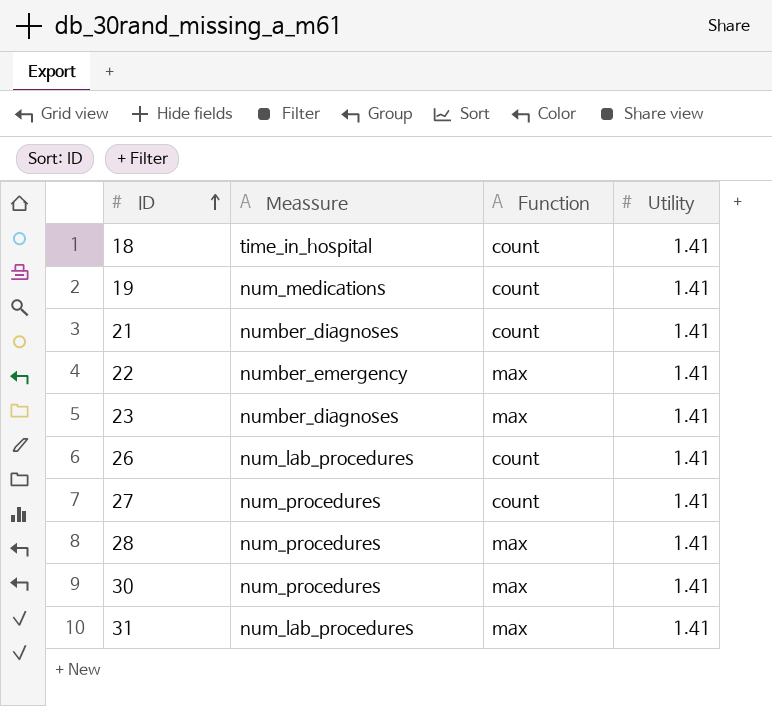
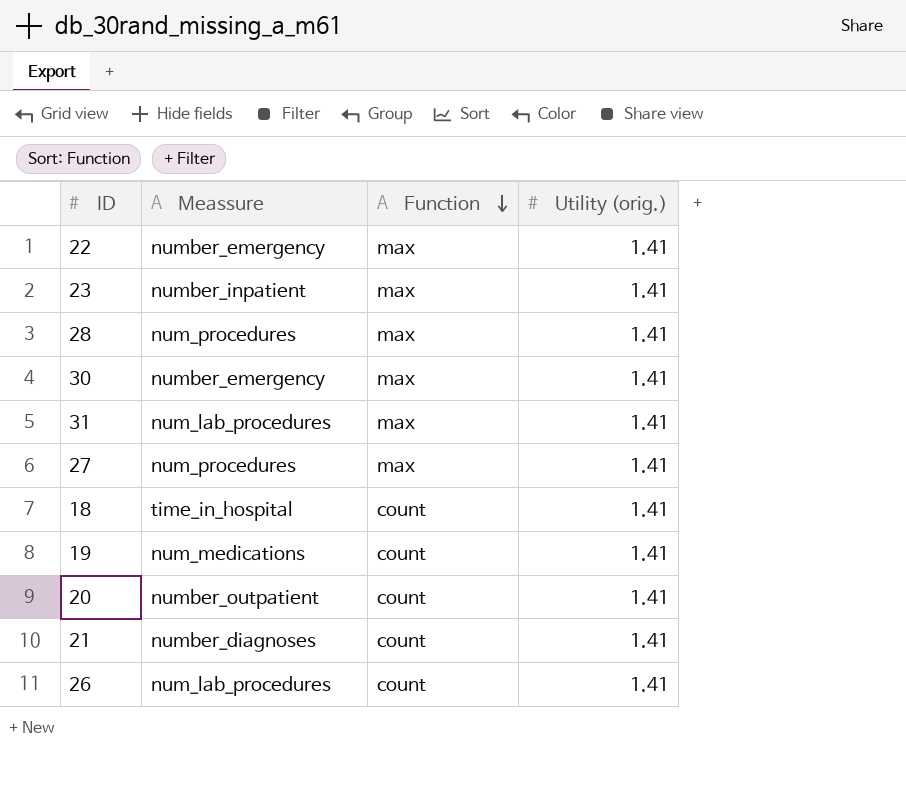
row order: ID ascending -> Function descending
column name: Utility -> Utility (orig.)
23 | Meassure: number_diagnoses -> number_inpatient
30 | Meassure: num_procedures -> number_emergency
27 | Function: count -> max
row 20: none -> number_outpatient | count | 1.41

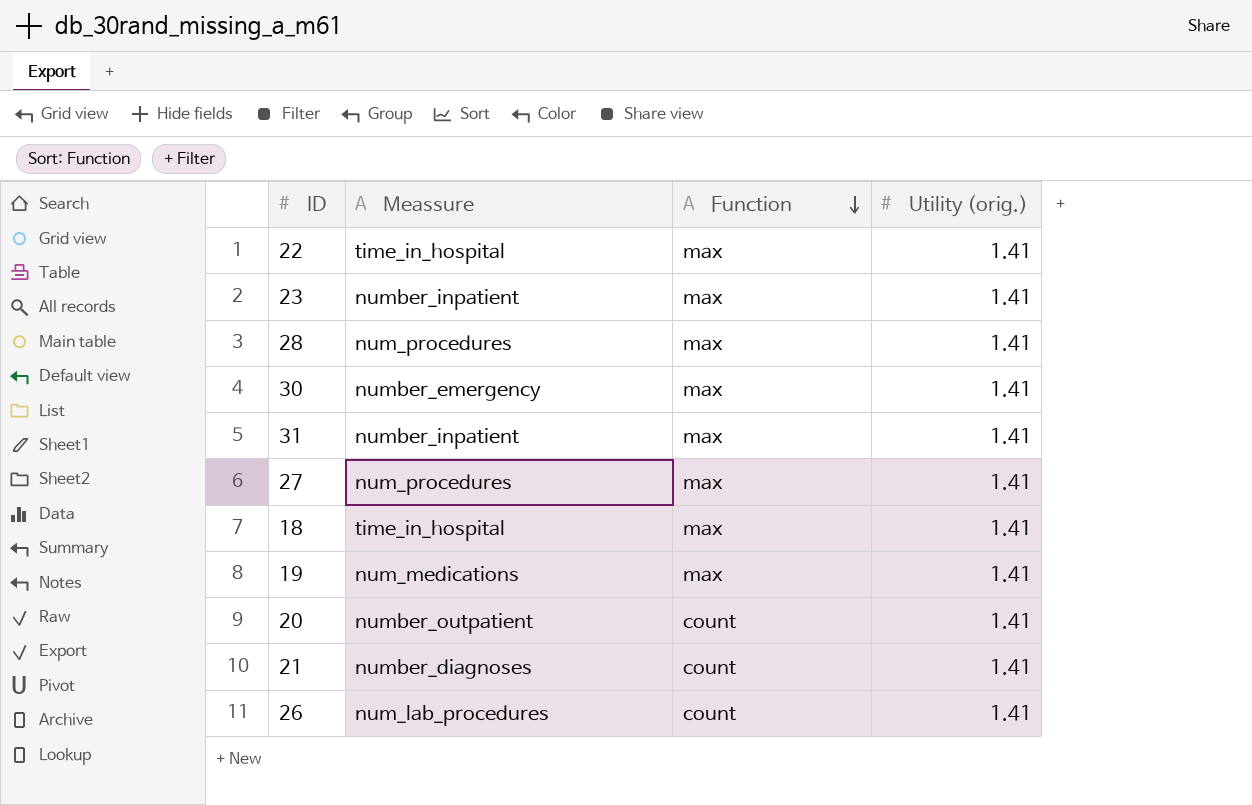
22 | Meassure: number_emergency -> time_in_hospital
31 | Meassure: num_lab_procedures -> number_inpatient
18 | Function: count -> max
19 | Function: count -> max

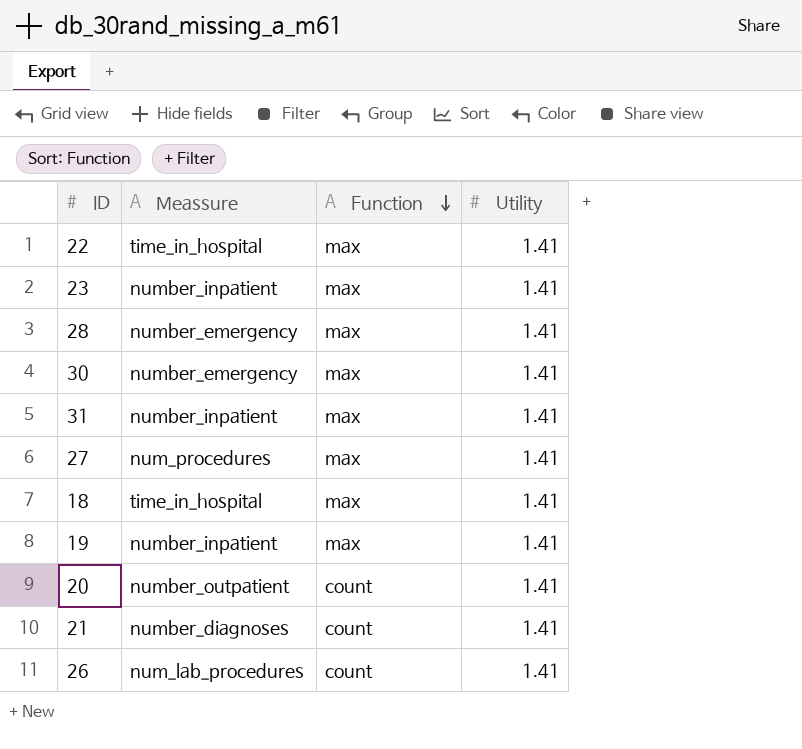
column name: Utility (orig.) -> Utility
28 | Meassure: num_procedures -> number_emergency
19 | Meassure: num_medications -> number_inpatient

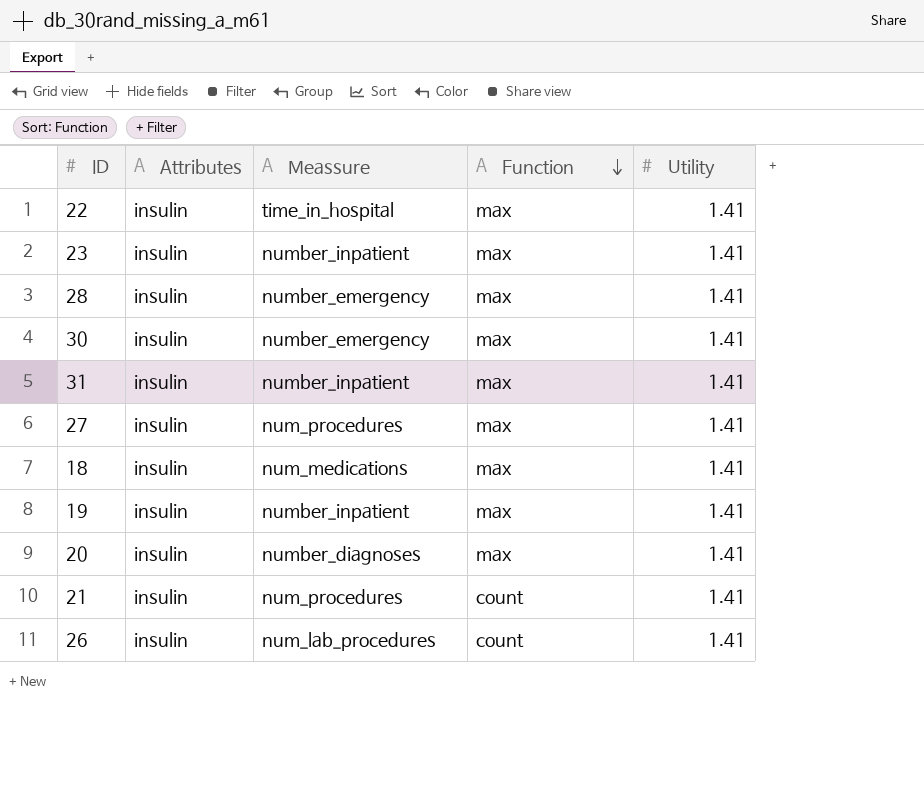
column Attributes | position: none -> 2
18 | Meassure: time_in_hospital -> num_medications
20 | Meassure: number_outpatient -> number_diagnoses
20 | Function: count -> max
21 | Meassure: number_diagnoses -> num_procedures

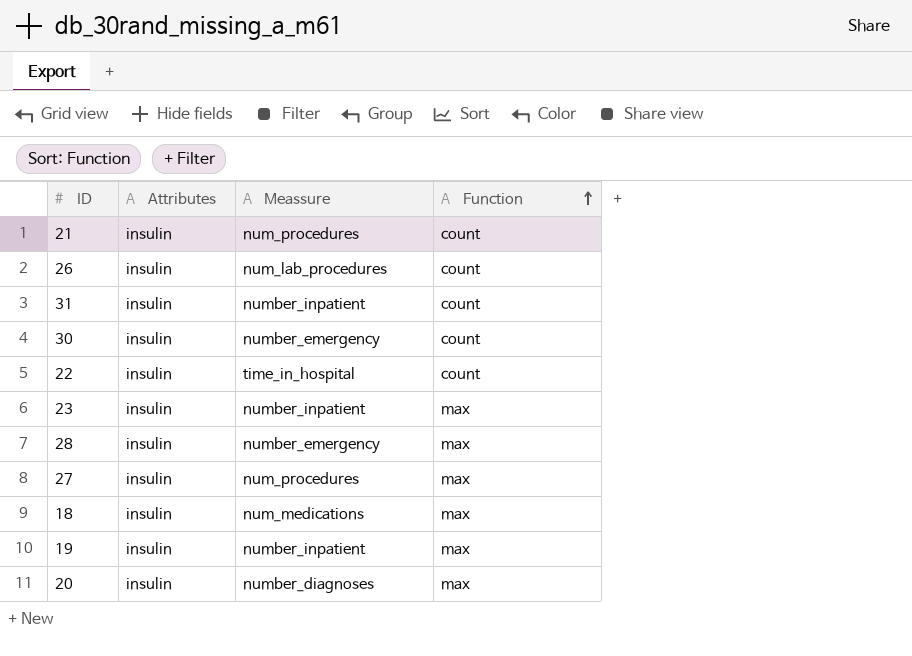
row order: Function descending -> Function ascending
column Utility | position: 5 -> none
31 | Function: max -> count
30 | Function: max -> count
22 | Function: max -> count

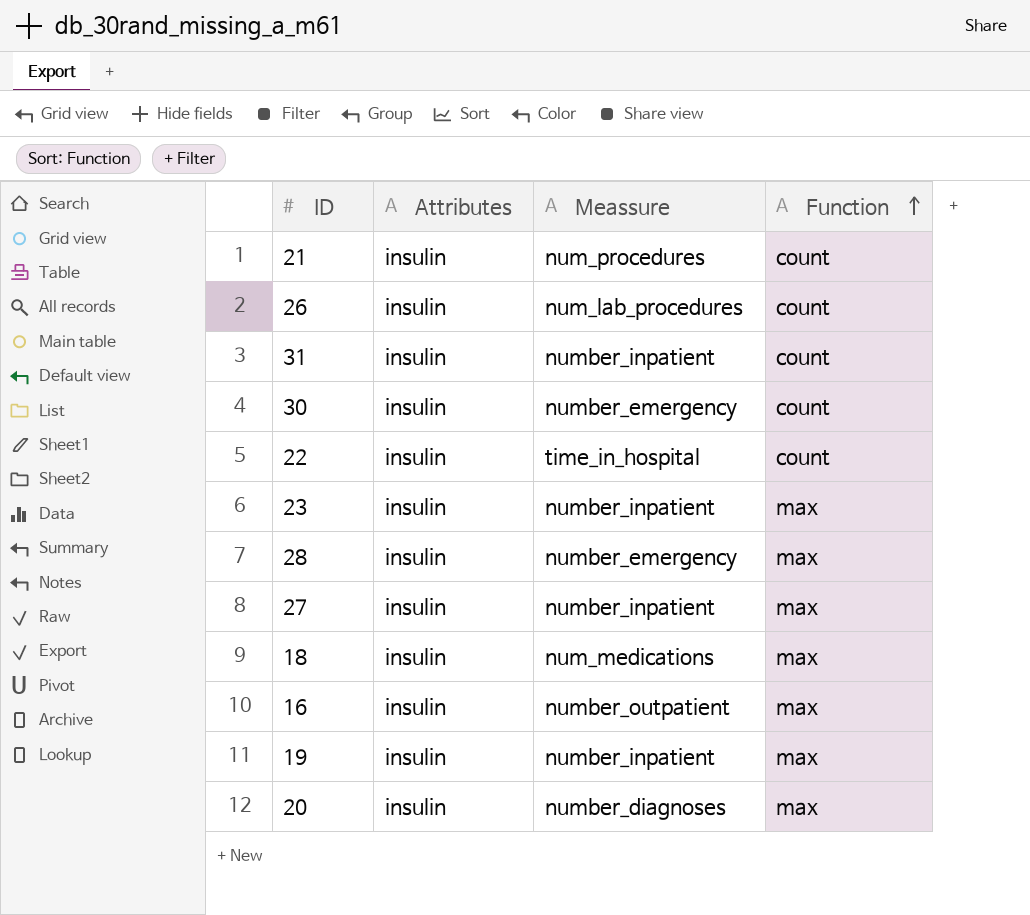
27 | Meassure: num_procedures -> number_inpatient
row 16: none -> insulin | number_outpatient | max

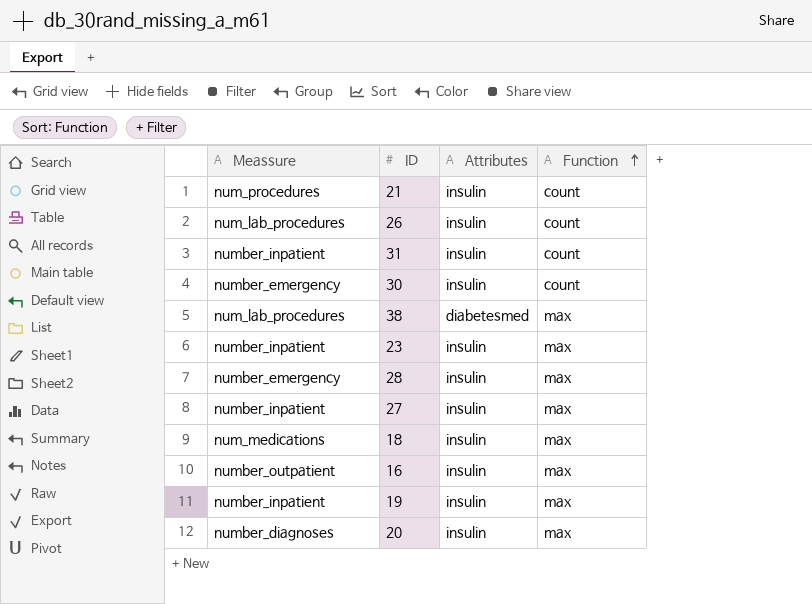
column Meassure | position: 3 -> 1
row 22: insulin | time_in_hospital | count -> none
row 38: none -> num_lab_procedures | diabetesmed | max

